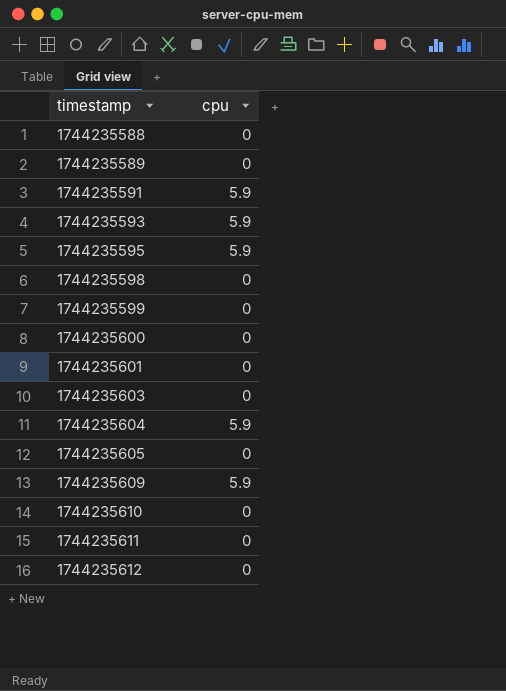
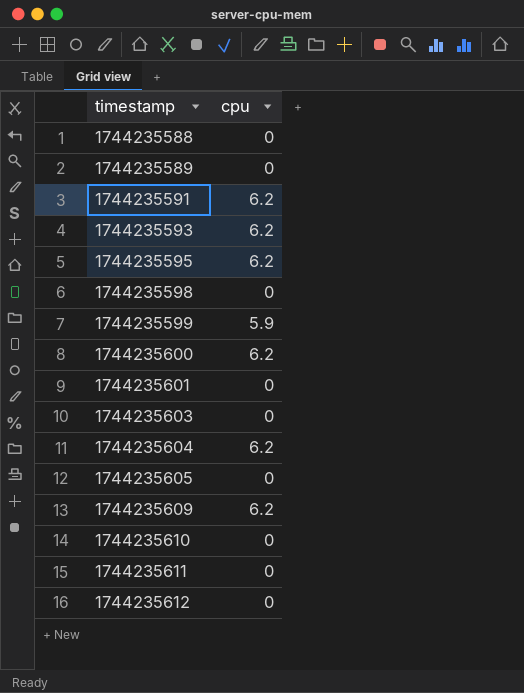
1744235591 | cpu: 5.9 -> 6.2
1744235593 | cpu: 5.9 -> 6.2
1744235595 | cpu: 5.9 -> 6.2
1744235599 | cpu: 0 -> 5.9
1744235600 | cpu: 0 -> 6.2
1744235604 | cpu: 5.9 -> 6.2
1744235609 | cpu: 5.9 -> 6.2

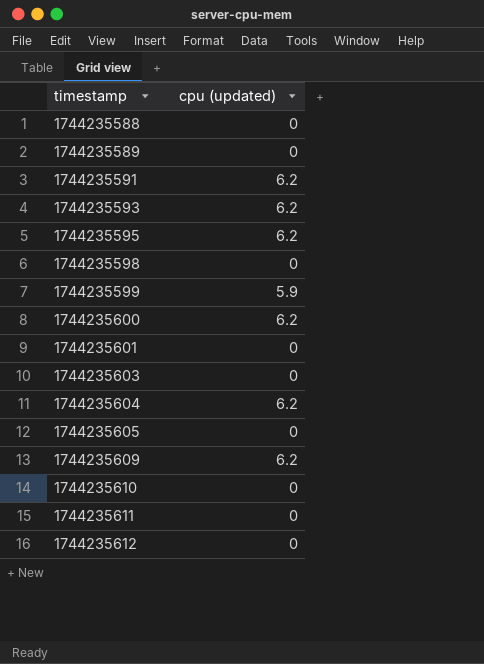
column name: cpu -> cpu (updated)

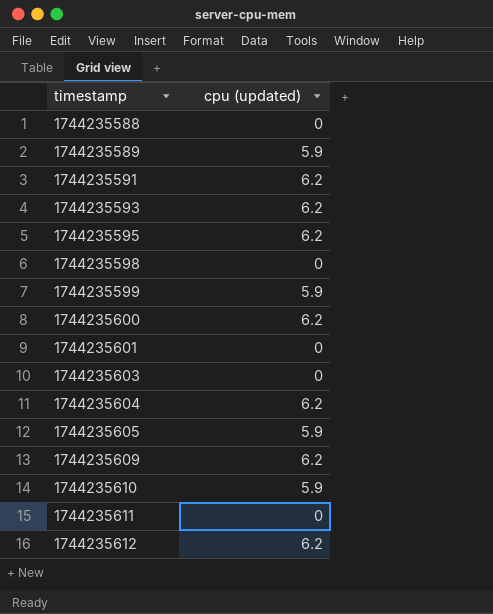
1744235589 | cpu (updated): 0 -> 5.9
1744235605 | cpu (updated): 0 -> 5.9
1744235610 | cpu (updated): 0 -> 5.9
1744235612 | cpu (updated): 0 -> 6.2

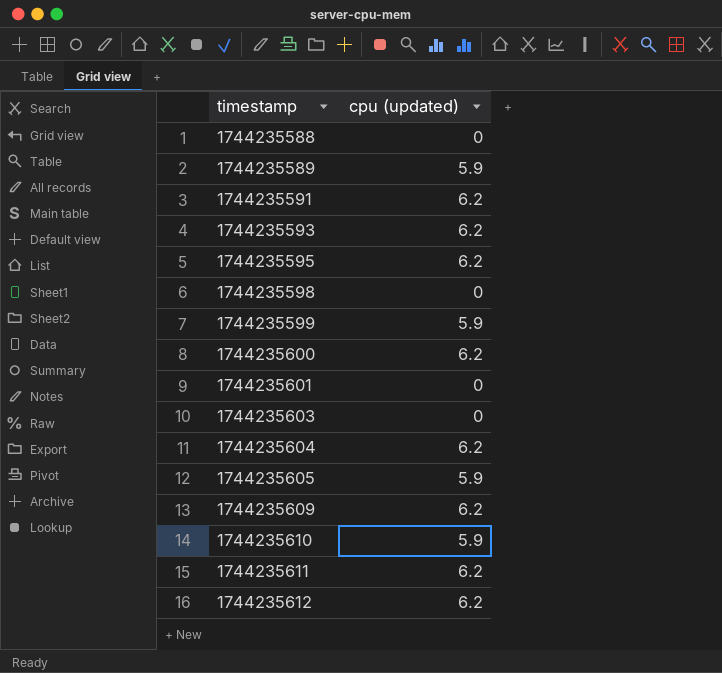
1744235611 | cpu (updated): 0 -> 6.2

